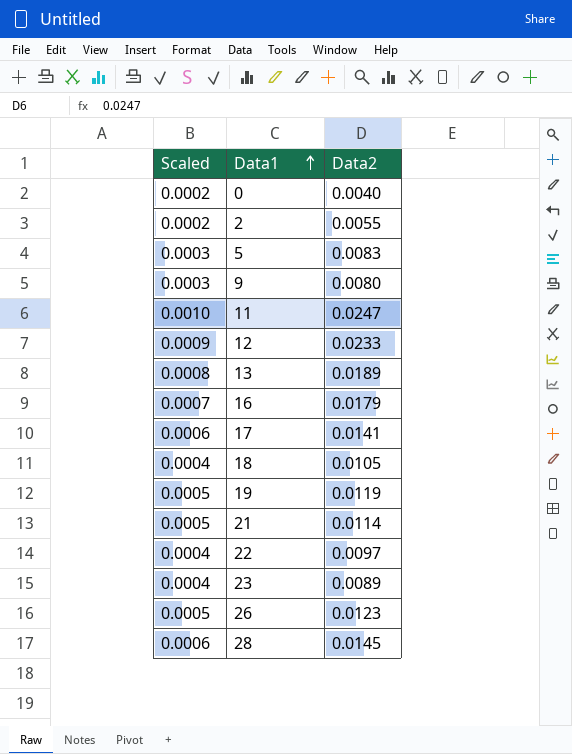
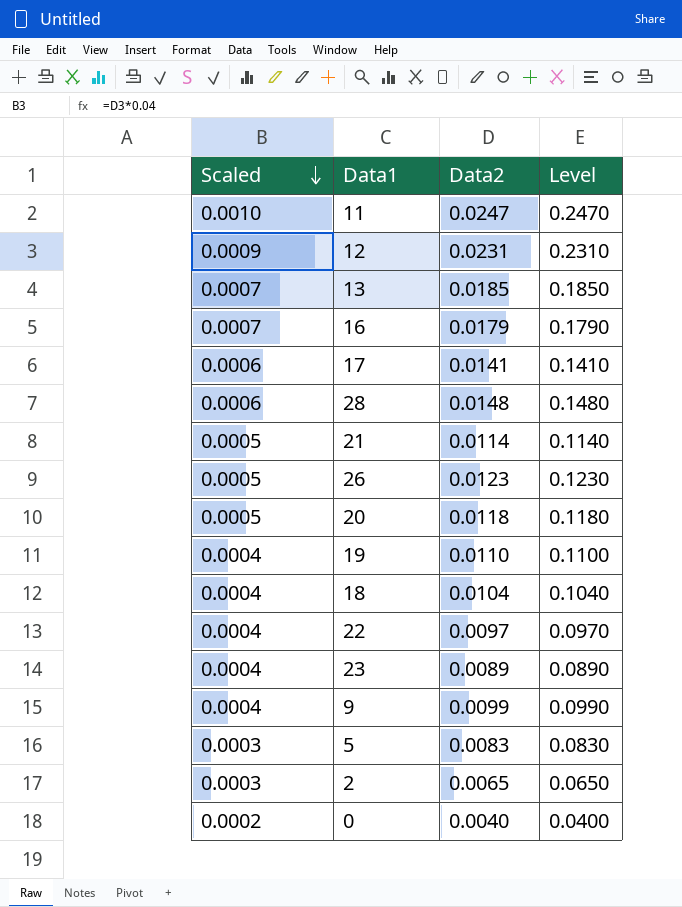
row order: Data1 ascending -> Scaled descending
column Level | formula: none -> [Data2] * 10
12 | Data2: 0.0233 -> 0.0231
13 | Scaled: 0.0008 -> 0.0007
13 | Data2: 0.0189 -> 0.0185
28 | Data2: 0.0145 -> 0.0148
row 20: none -> 0.0005 | 0.0118 | 0.1180
19 | Scaled: 0.0005 -> 0.0004
19 | Data2: 0.0119 -> 0.0110
18 | Data2: 0.0105 -> 0.0104
9 | Scaled: 0.0003 -> 0.0004
9 | Data2: 0.0080 -> 0.0099
2 | Scaled: 0.0002 -> 0.0003
2 | Data2: 0.0055 -> 0.0065

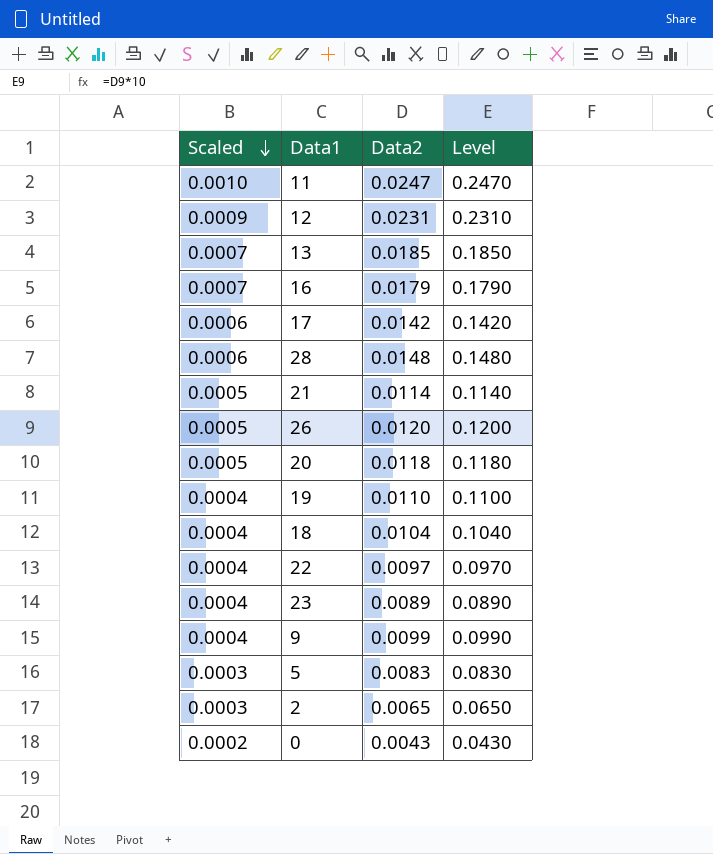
17 | Data2: 0.0141 -> 0.0142
17 | Level: 0.1410 -> 0.1420
26 | Data2: 0.0123 -> 0.0120
26 | Level: 0.1230 -> 0.1200
0 | Data2: 0.0040 -> 0.0043
0 | Level: 0.0400 -> 0.0430

